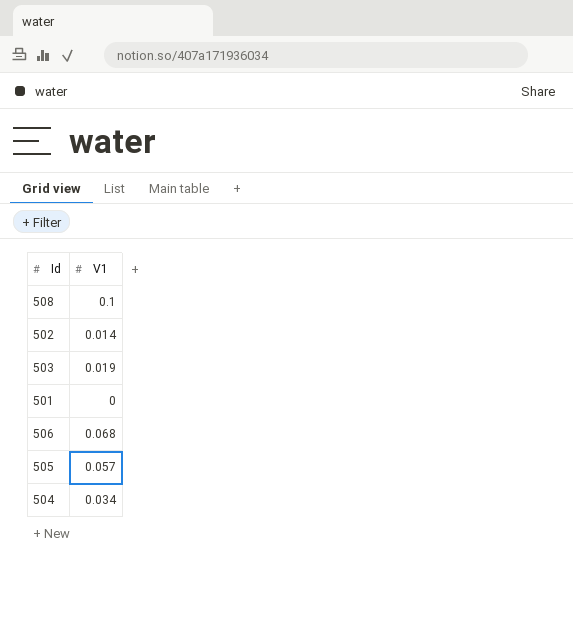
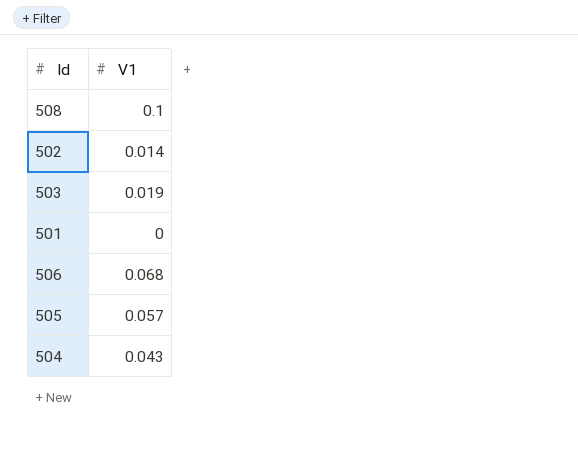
504 | V1: 0.034 -> 0.043

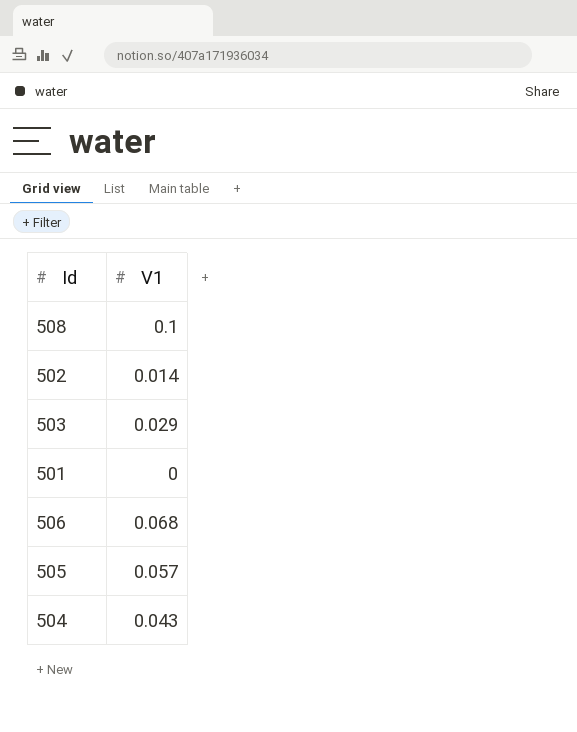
503 | V1: 0.019 -> 0.029

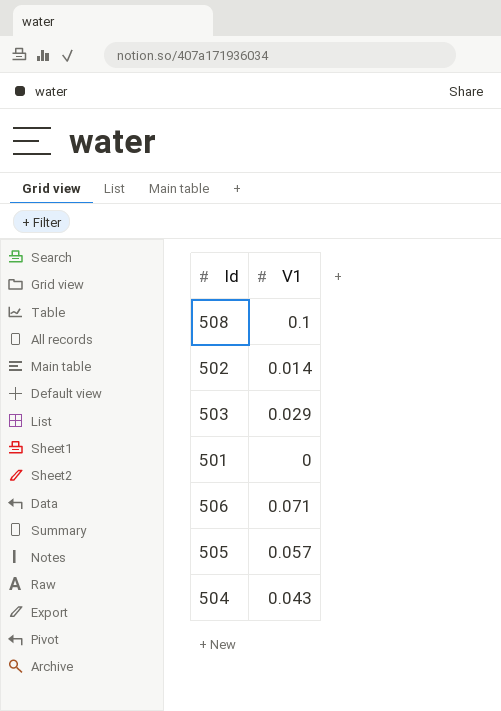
506 | V1: 0.068 -> 0.071

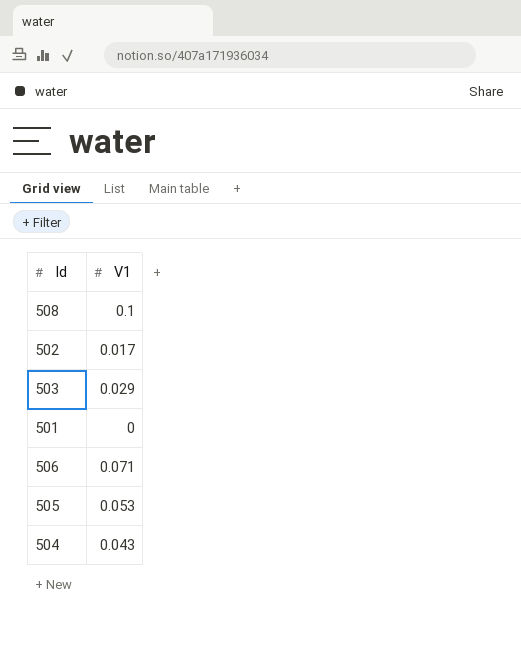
502 | V1: 0.014 -> 0.017
505 | V1: 0.057 -> 0.053

